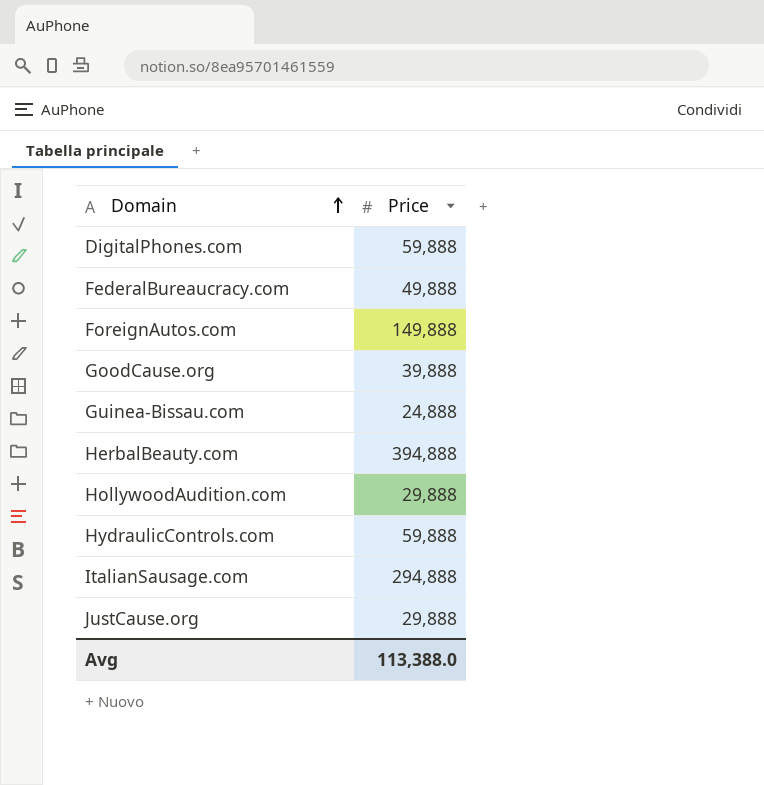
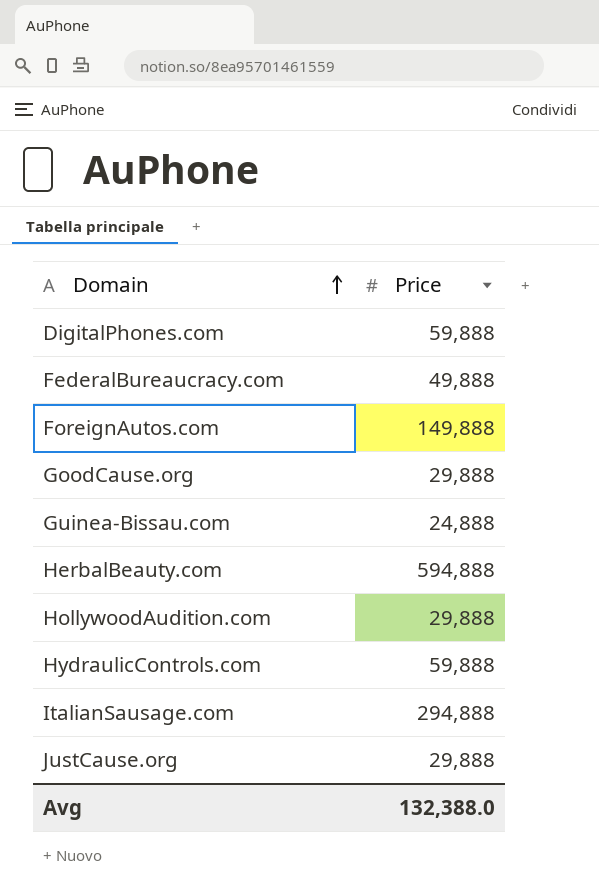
GoodCause.org | Price: 39,888 -> 29,888
HerbalBeauty.com | Price: 394,888 -> 594,888
Avg | Price: 113,388.0 -> 132,388.0

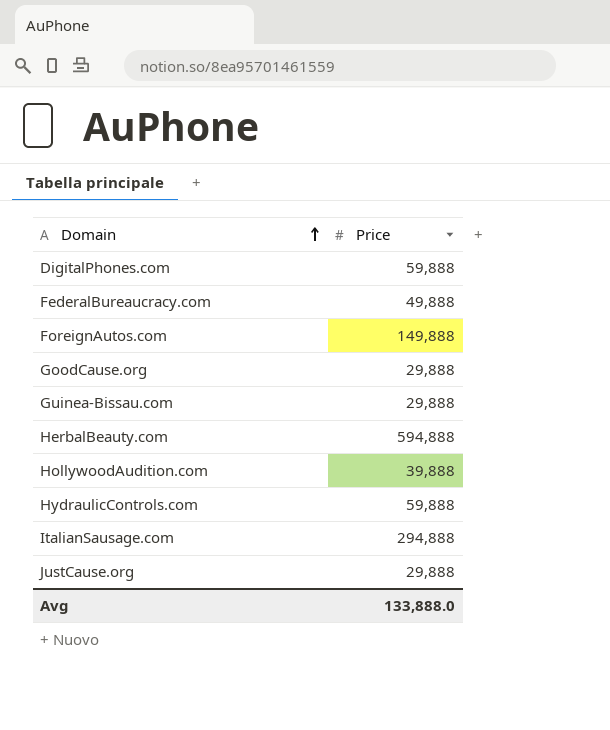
Guinea-Bissau.com | Price: 24,888 -> 29,888
HollywoodAudition.com | Price: 29,888 -> 39,888
Avg | Price: 132,388.0 -> 133,888.0

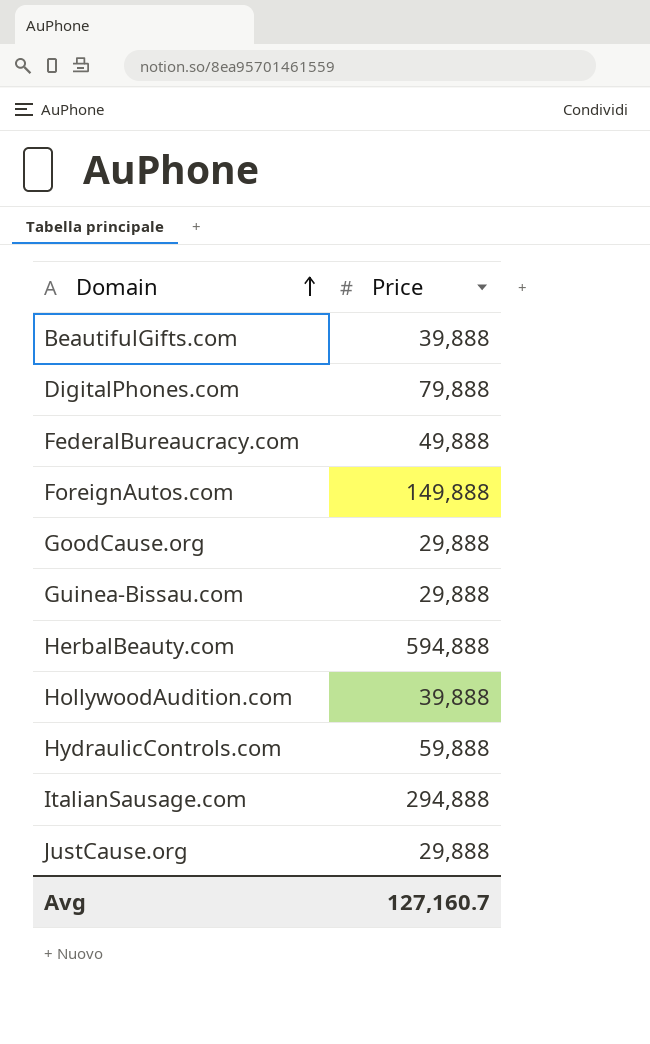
row BeautifulGifts.com: none -> 39,888
DigitalPhones.com | Price: 59,888 -> 79,888
Avg | Price: 133,888.0 -> 127,160.7

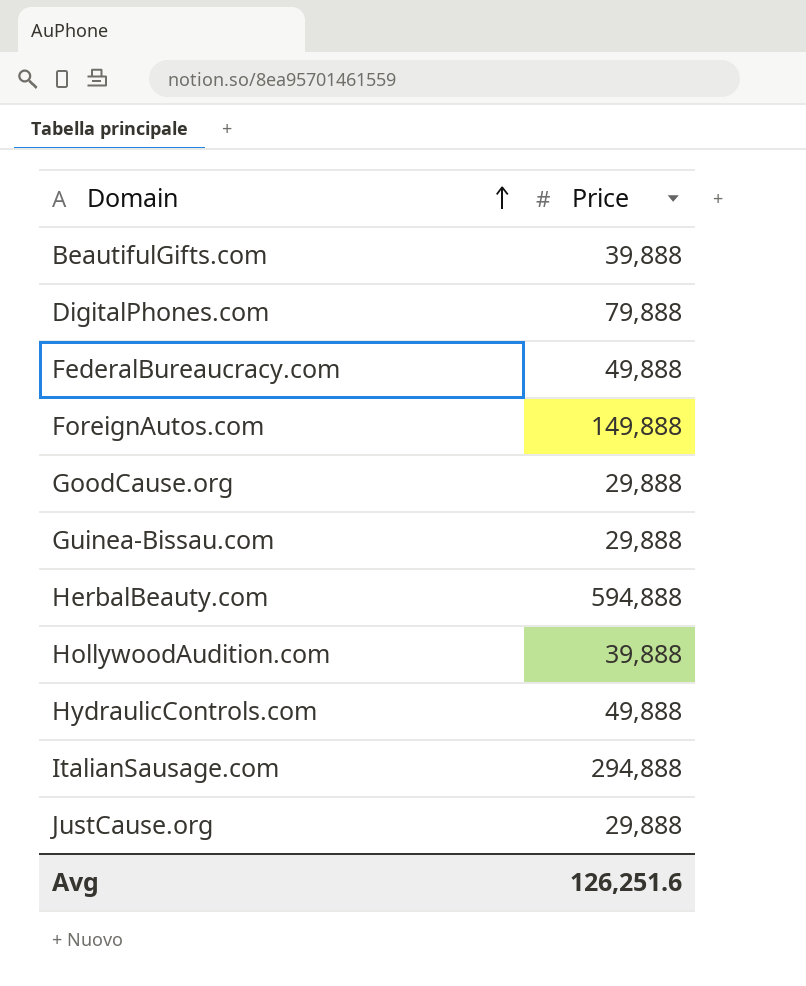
HydraulicControls.com | Price: 59,888 -> 49,888
Avg | Price: 127,160.7 -> 126,251.6

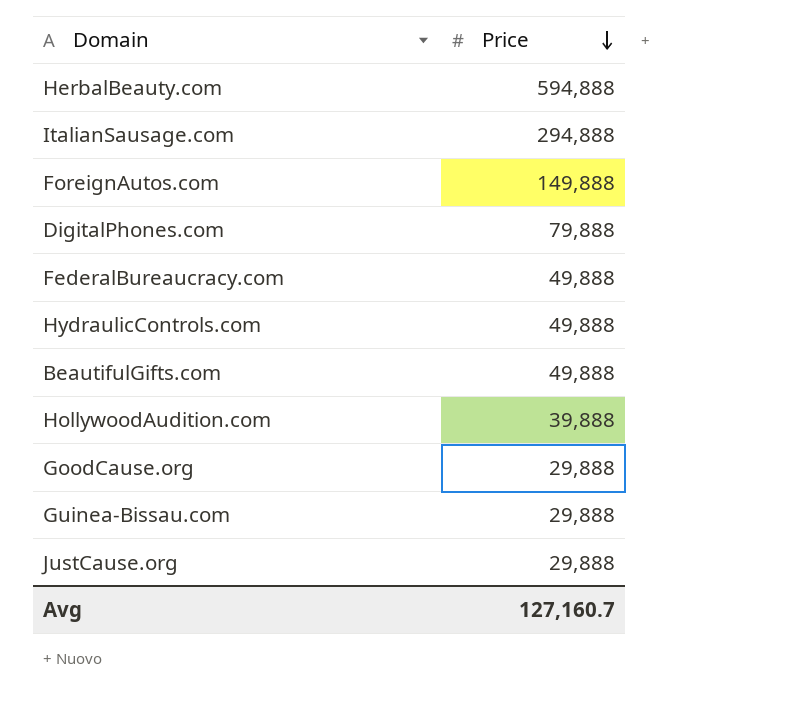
row order: Domain ascending -> Price descending
BeautifulGifts.com | Price: 39,888 -> 49,888
Avg | Price: 126,251.6 -> 127,160.7

